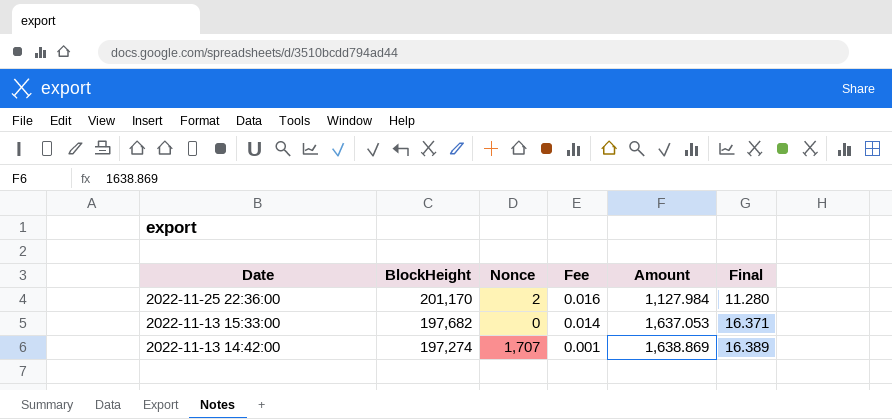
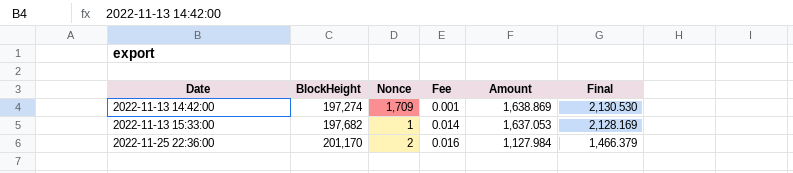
row order: Date descending -> Date ascending
column Final | formula: [Amount] * 0.01 -> [Amount] * 1.3
2022-11-13 14:42:00 | Nonce: 1,707 -> 1,709
2022-11-13 15:33:00 | Nonce: 0 -> 1

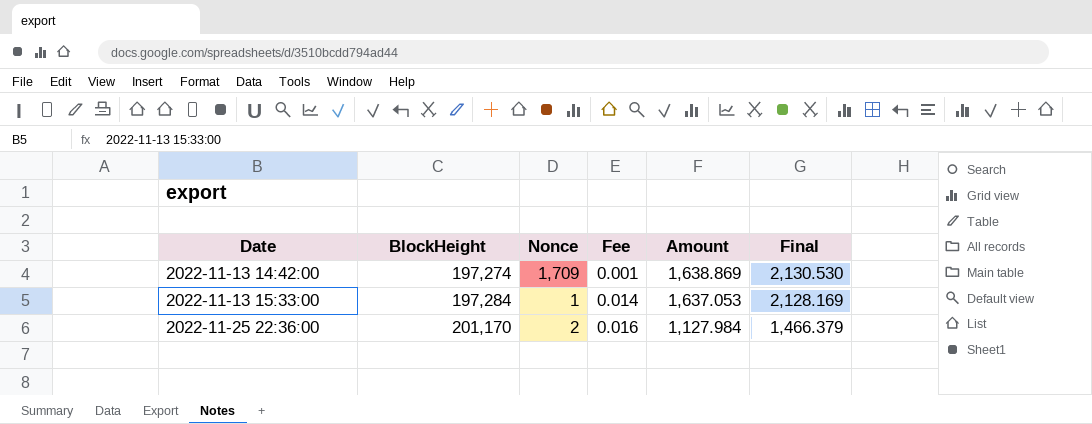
2022-11-13 15:33:00 | BlockHeight: 197,682 -> 197,284

